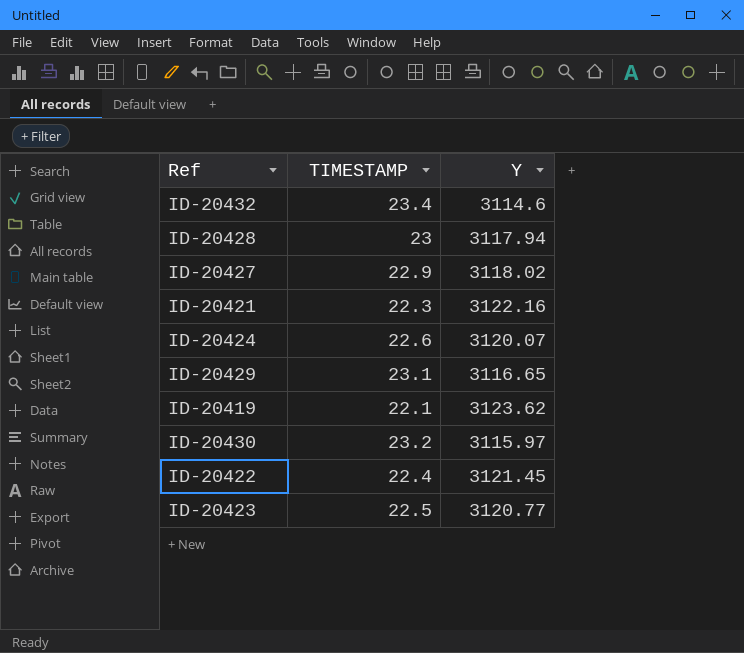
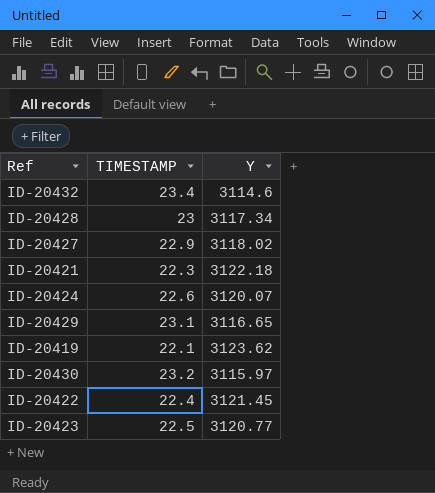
ID-20428 | Y: 3117.94 -> 3117.34
ID-20421 | Y: 3122.16 -> 3122.18

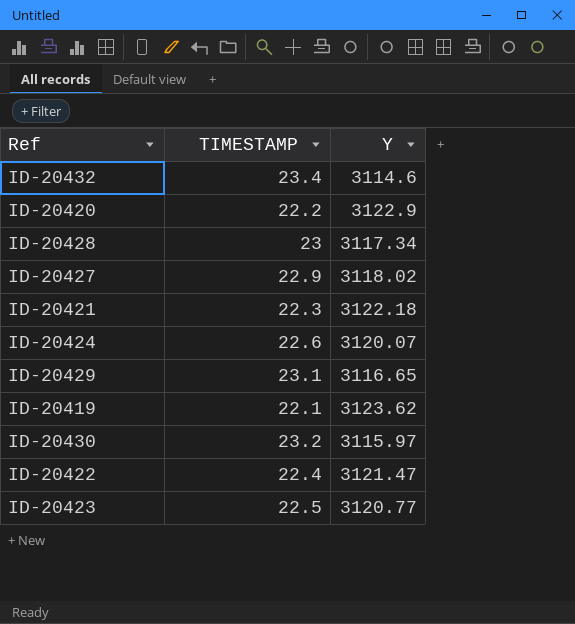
row ID-20420: none -> 22.2 | 3122.9
ID-20422 | Y: 3121.45 -> 3121.47

